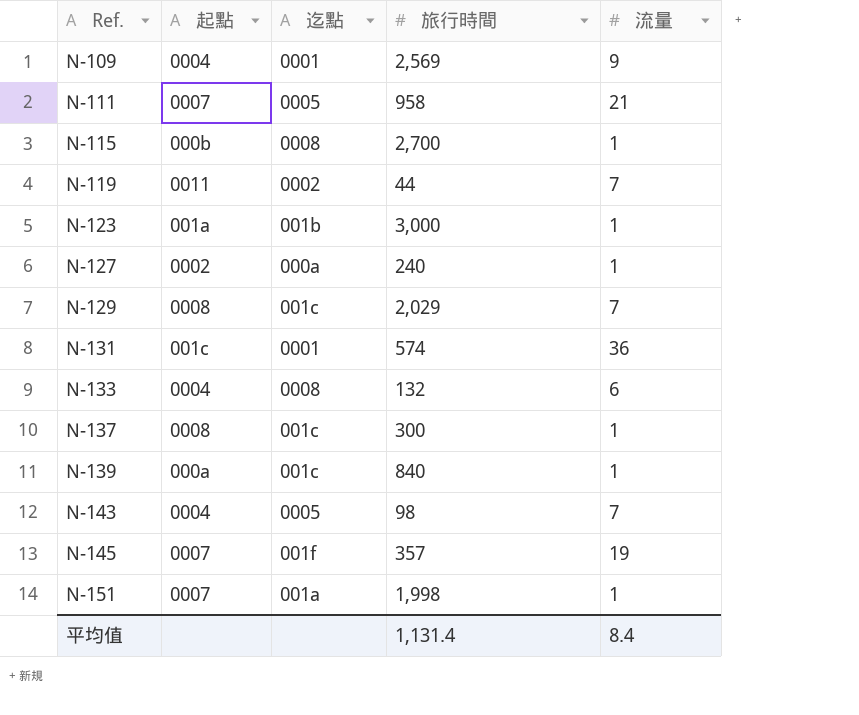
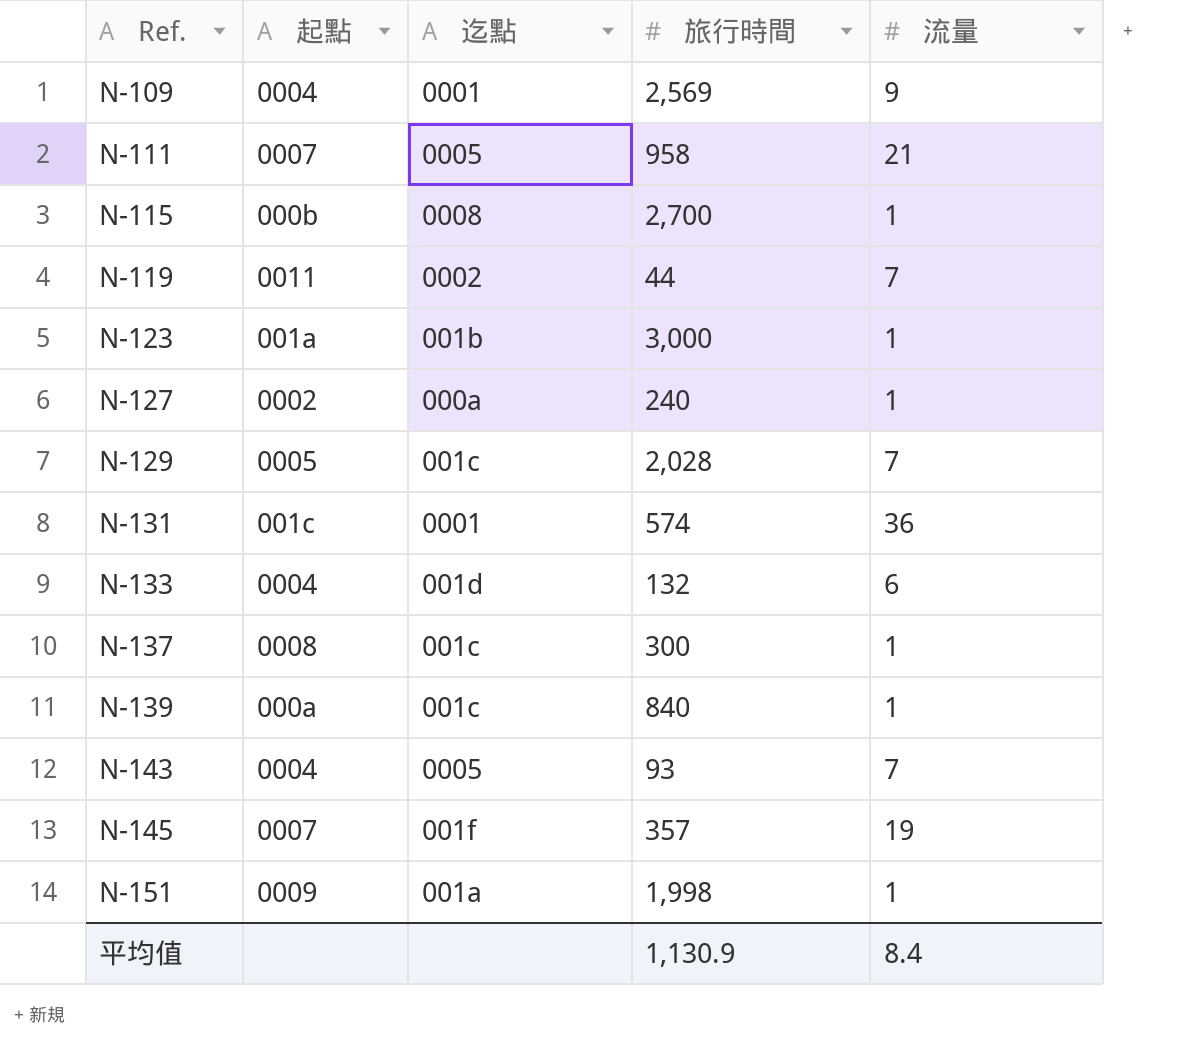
N-129 | 起點: 0008 -> 0005
N-129 | 旅行時間: 2,029 -> 2,028
N-133 | 迄點: 0008 -> 001d
N-143 | 旅行時間: 98 -> 93
N-151 | 起點: 0007 -> 0009
平均值 | 旅行時間: 1,131.4 -> 1,130.9

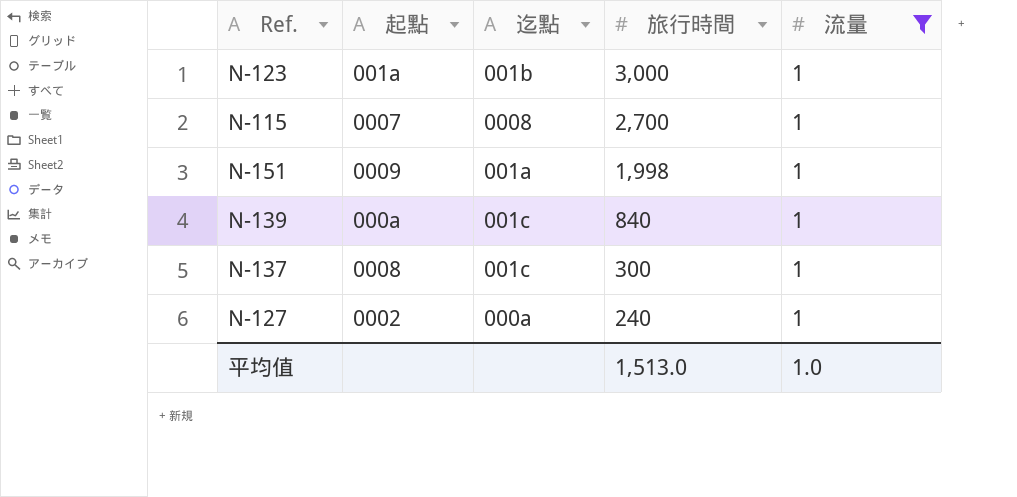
filter: none -> 流量 = 1
row order: Ref. ascending -> 旅行時間 descending
N-115 | 起點: 000b -> 0007
平均值 | 旅行時間: 1,130.9 -> 1,513.0
平均值 | 流量: 8.4 -> 1.0

